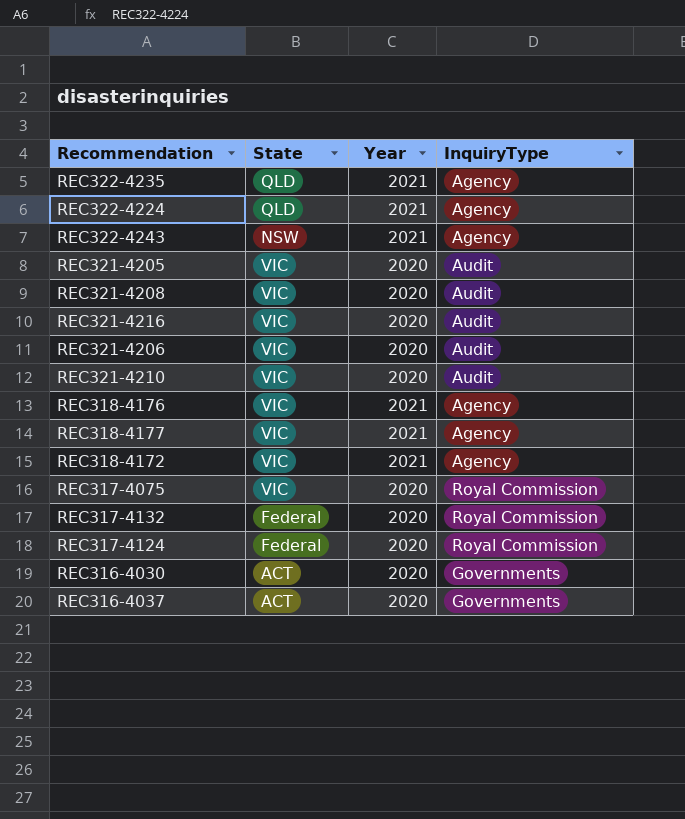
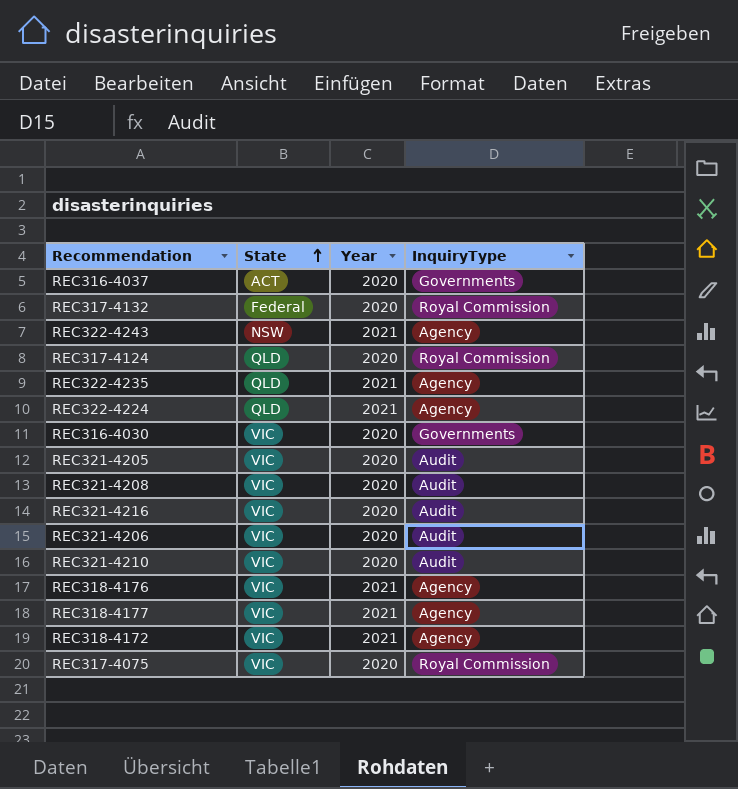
row order: none -> State ascending
REC317-4124 | State: Federal -> QLD
REC316-4030 | State: ACT -> VIC

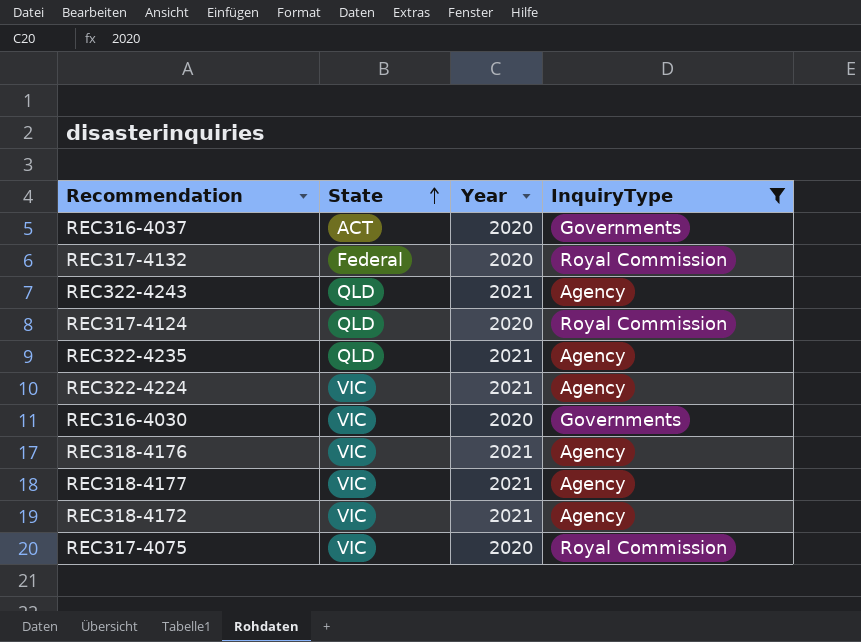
filter: none -> InquiryType != Audit
REC322-4243 | State: NSW -> QLD
REC322-4224 | State: QLD -> VIC

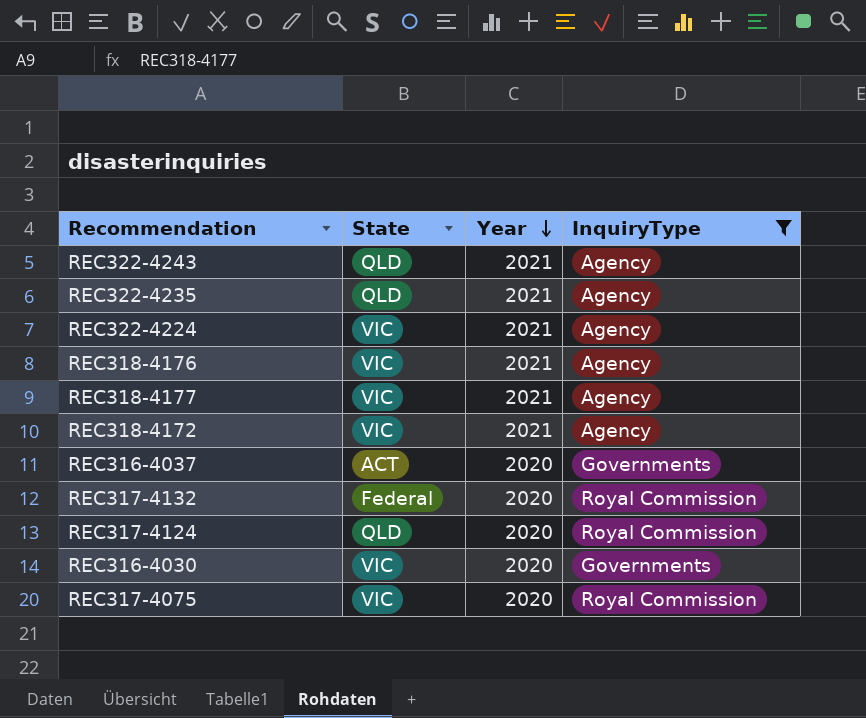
row order: State ascending -> Year descending

